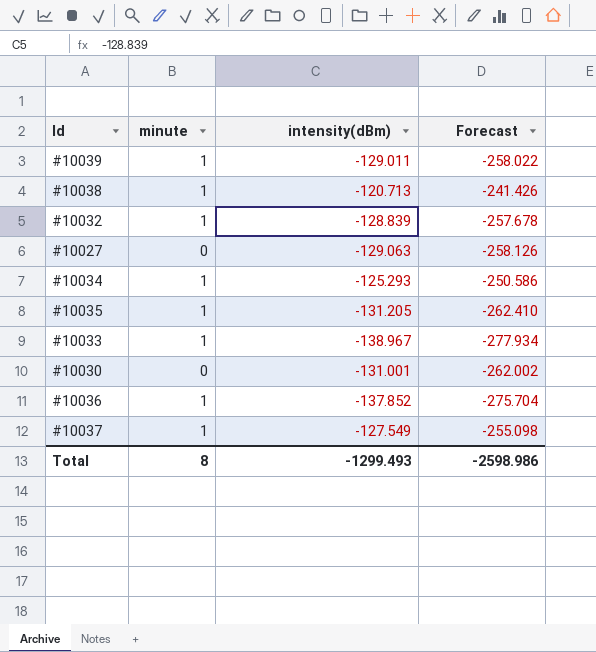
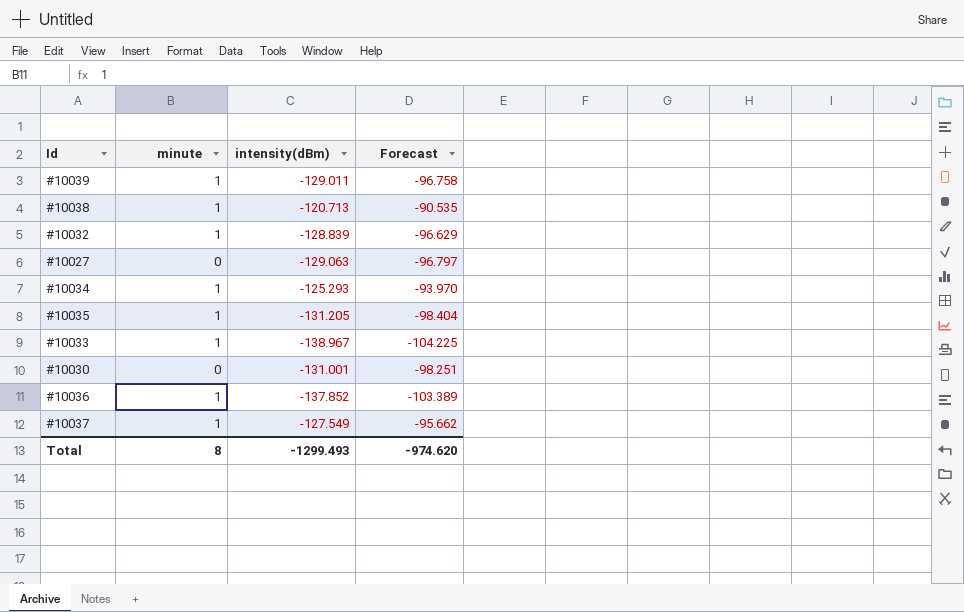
column Forecast | formula: [intensity(dBm)] * 2 -> [intensity(dBm)] * 0.75
Total | Forecast: -2598.986 -> -974.620

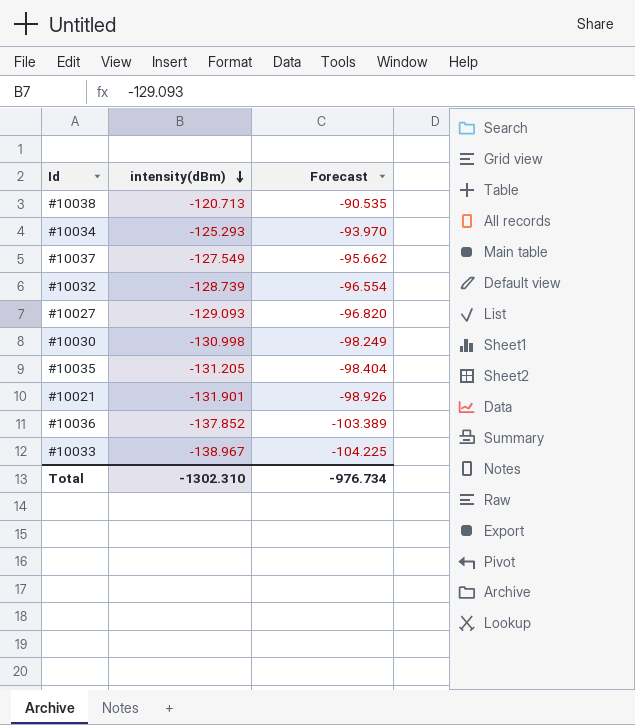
row order: none -> intensity(dBm) descending
column minute | position: 2 -> none
row #10039: 1 | -129.011 | -96.758 -> none
#10032 | intensity(dBm): -128.839 -> -128.739
#10032 | Forecast: -96.629 -> -96.554
#10027 | intensity(dBm): -129.063 -> -129.093
#10027 | Forecast: -96.797 -> -96.820
#10030 | intensity(dBm): -131.001 -> -130.998
#10030 | Forecast: -98.251 -> -98.249
row #10021: none -> -131.901 | -98.926
Total | intensity(dBm): -1299.493 -> -1302.310
Total | Forecast: -974.620 -> -976.734

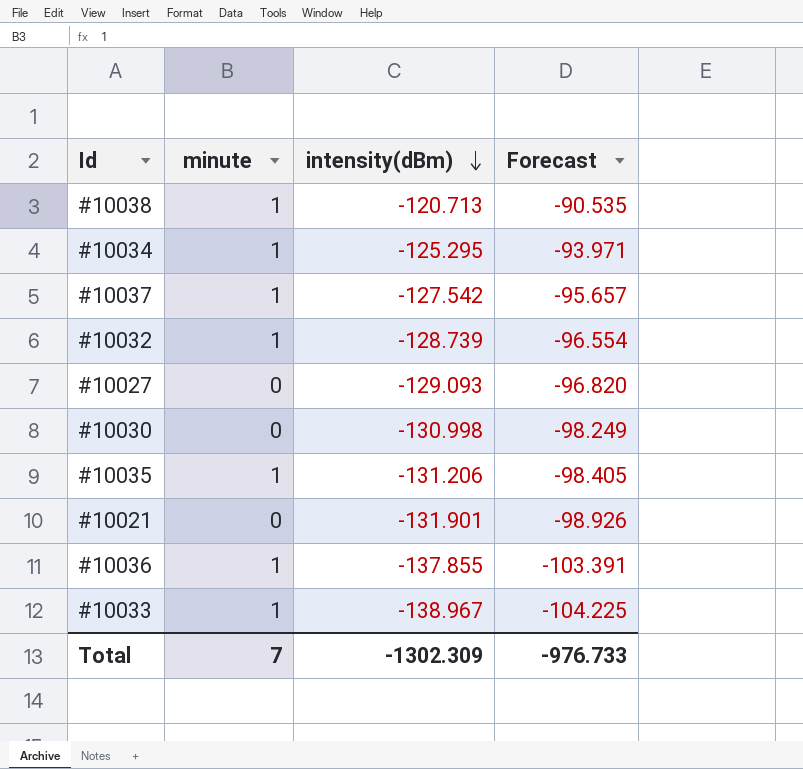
column minute | position: none -> 2
#10034 | intensity(dBm): -125.293 -> -125.295
#10034 | Forecast: -93.970 -> -93.971
#10037 | intensity(dBm): -127.549 -> -127.542
#10037 | Forecast: -95.662 -> -95.657
#10035 | intensity(dBm): -131.205 -> -131.206
#10035 | Forecast: -98.404 -> -98.405
#10036 | intensity(dBm): -137.852 -> -137.855
#10036 | Forecast: -103.389 -> -103.391
Total | intensity(dBm): -1302.310 -> -1302.309
Total | Forecast: -976.734 -> -976.733

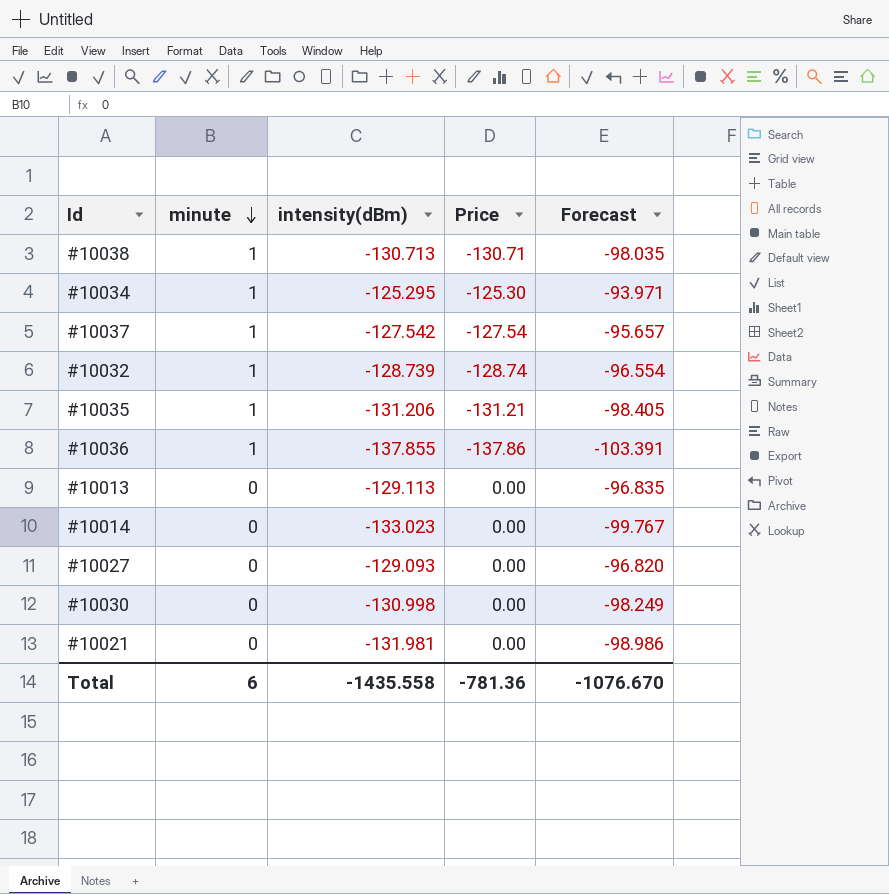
row order: intensity(dBm) descending -> minute descending
column Price | formula: none -> [minute] * [intensity(dBm)]
row #10033: 1 | -138.967 | -104.225 -> none
#10038 | intensity(dBm): -120.713 -> -130.713
#10038 | Forecast: -90.535 -> -98.035
row #10013: none -> 0 | -129.113 | 0.00 | -96.835
row #10014: none -> 0 | -133.023 | 0.00 | -99.767
#10021 | intensity(dBm): -131.901 -> -131.981
#10021 | Forecast: -98.926 -> -98.986
Total | minute: 7 -> 6
Total | intensity(dBm): -1302.309 -> -1435.558
Total | Forecast: -976.733 -> -1076.670

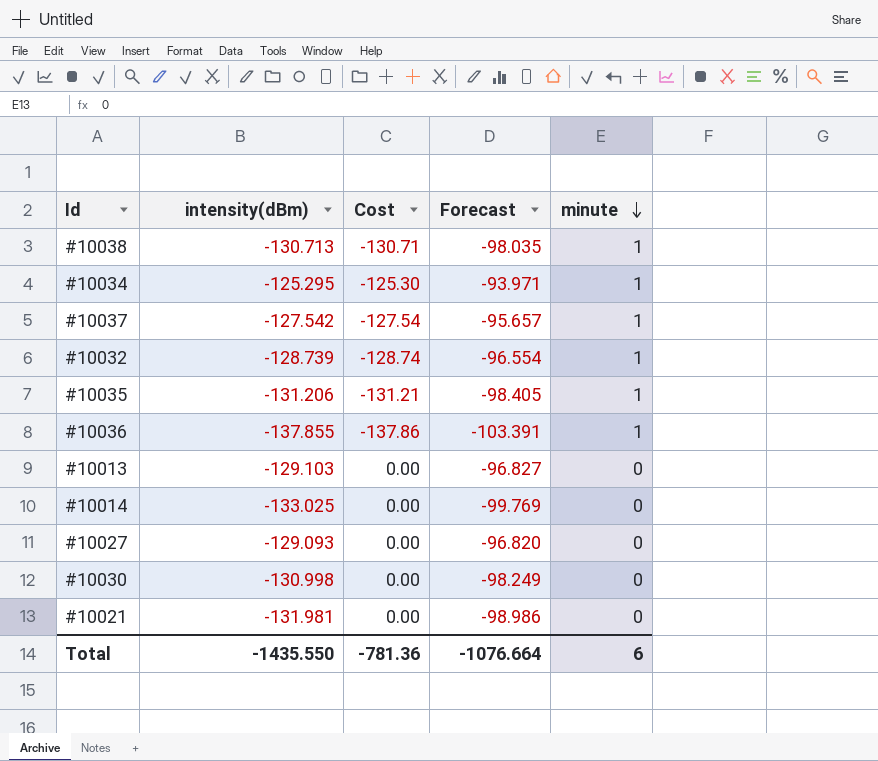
column name: Price -> Cost
column minute | position: 2 -> 5
#10013 | intensity(dBm): -129.113 -> -129.103
#10013 | Forecast: -96.835 -> -96.827
#10014 | intensity(dBm): -133.023 -> -133.025
#10014 | Forecast: -99.767 -> -99.769
Total | intensity(dBm): -1435.558 -> -1435.550
Total | Forecast: -1076.670 -> -1076.664

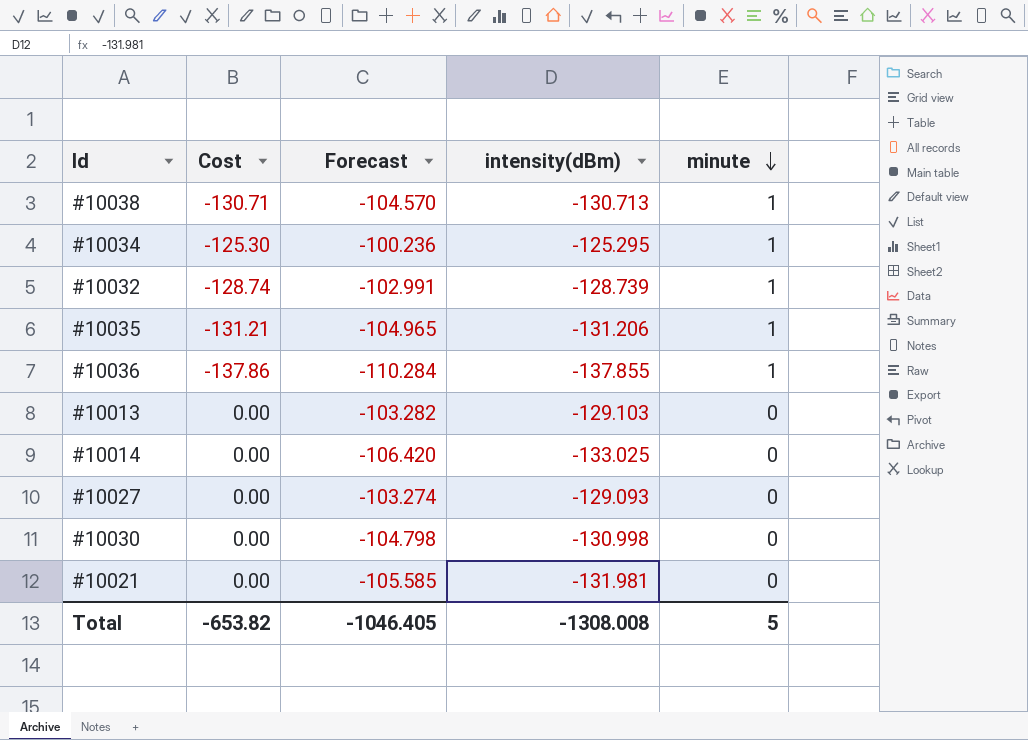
column Forecast | formula: [intensity(dBm)] * 0.75 -> [intensity(dBm)] * 0.8
column intensity(dBm) | position: 2 -> 4
row #10037: -127.542 | -127.54 | -95.657 | 1 -> none
Total | Cost: -781.36 -> -653.82
Total | Forecast: -1076.664 -> -1046.405
Total | intensity(dBm): -1435.550 -> -1308.008
Total | minute: 6 -> 5

